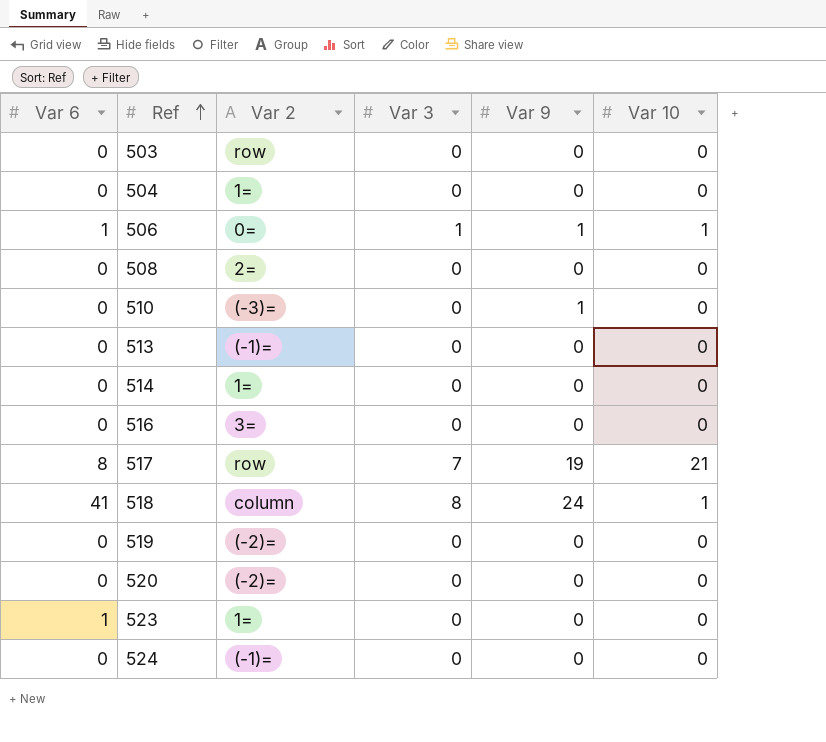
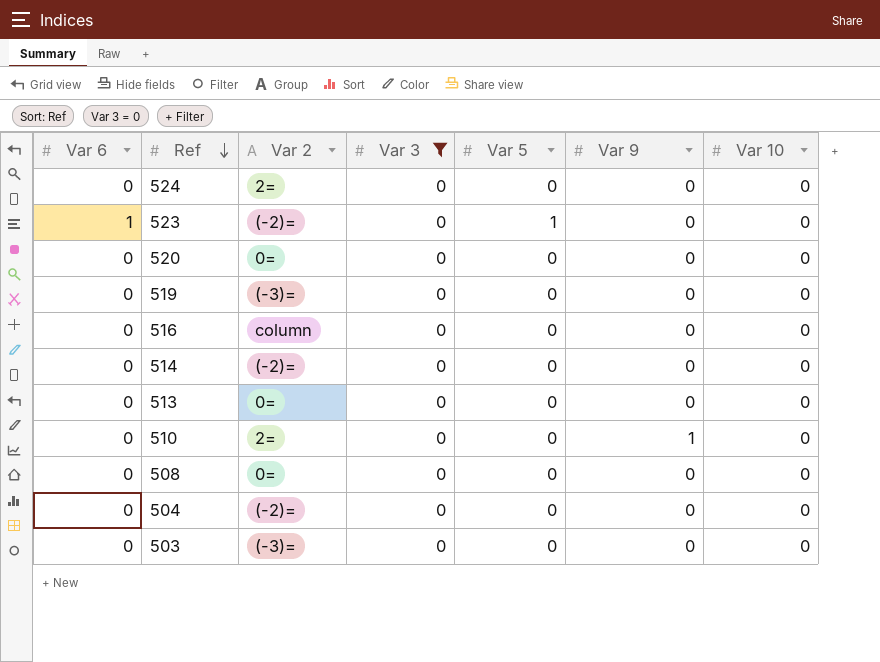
filter: none -> Var 3 = 0
row order: Ref ascending -> Ref descending
column Var 5 | position: none -> 5
524 | Var 2: (-1)= -> 2=
523 | Var 2: 1= -> (-2)=
520 | Var 2: (-2)= -> 0=
519 | Var 2: (-2)= -> (-3)=
516 | Var 2: 3= -> column
514 | Var 2: 1= -> (-2)=
513 | Var 2: (-1)= -> 0=
510 | Var 2: (-3)= -> 2=
508 | Var 2: 2= -> 0=
504 | Var 2: 1= -> (-2)=
503 | Var 2: row -> (-3)=

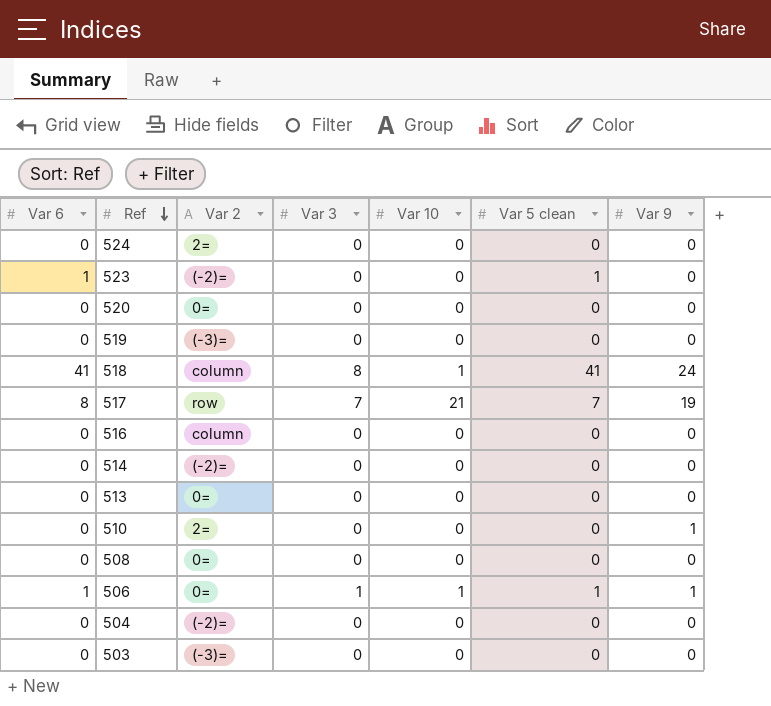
filter: Var 3 = 0 -> none
column Var 10 | position: 7 -> 5
column name: Var 5 -> Var 5 clean

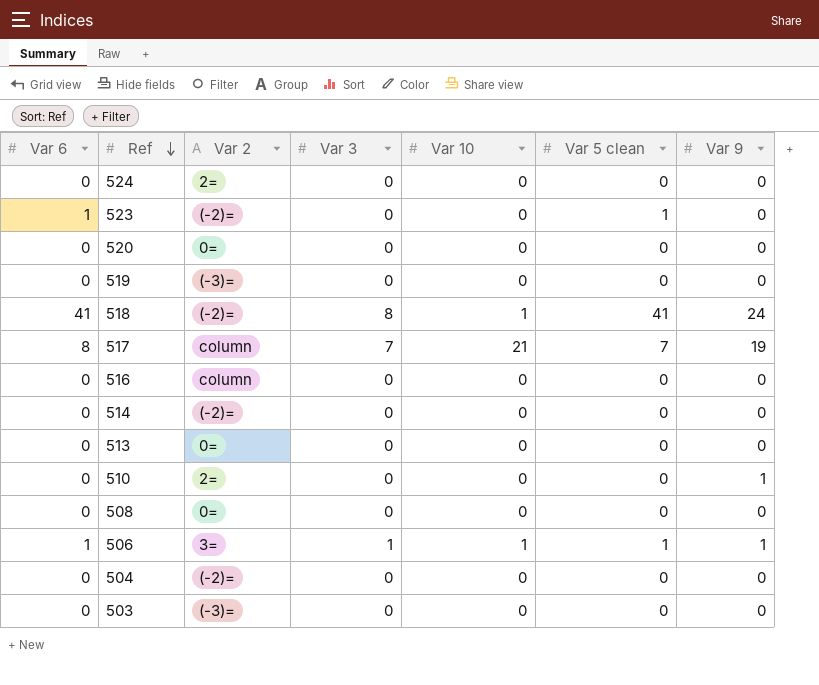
518 | Var 2: column -> (-2)=
517 | Var 2: row -> column
506 | Var 2: 0= -> 3=

